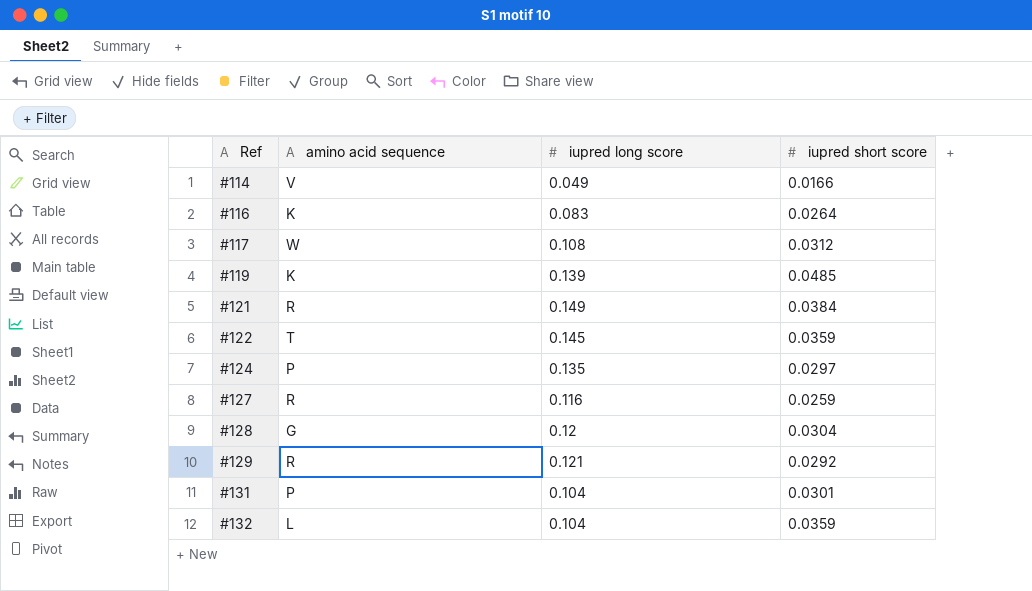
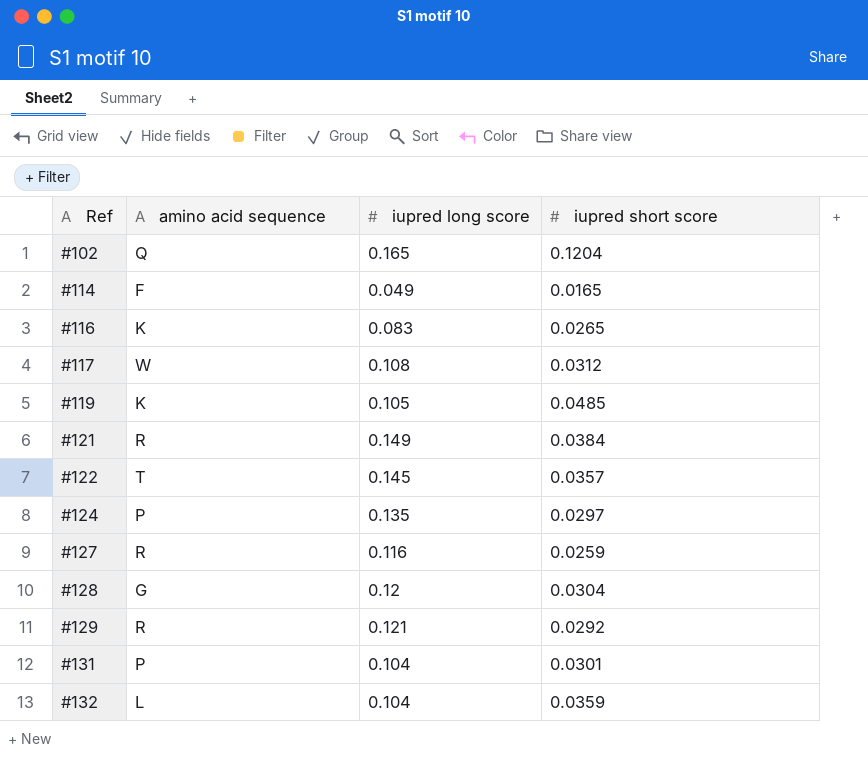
row #102: none -> Q | 0.165 | 0.1204
#114 | amino acid sequence: V -> F
#114 | iupred short score: 0.0166 -> 0.0165
#116 | iupred short score: 0.0264 -> 0.0265
#119 | iupred long score: 0.139 -> 0.105
#122 | iupred short score: 0.0359 -> 0.0357

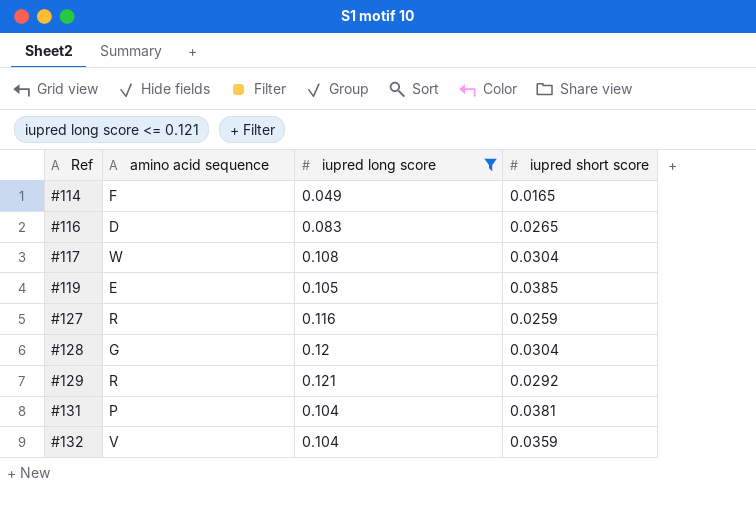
filter: none -> iupred long score <= 0.121
#116 | amino acid sequence: K -> D
#117 | iupred short score: 0.0312 -> 0.0304
#119 | amino acid sequence: K -> E
#119 | iupred short score: 0.0485 -> 0.0385
#131 | iupred short score: 0.0301 -> 0.0381
#132 | amino acid sequence: L -> V

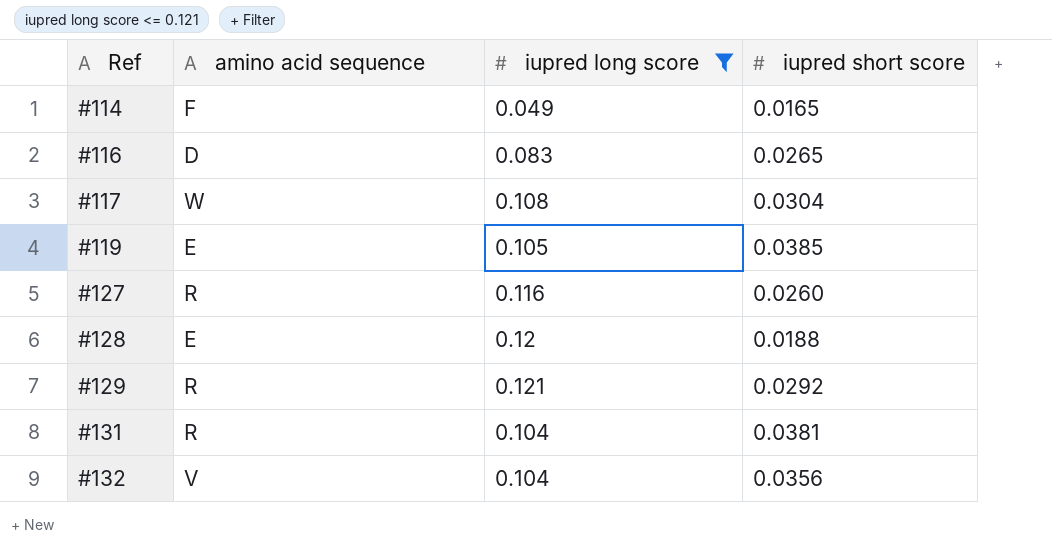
#127 | iupred short score: 0.0259 -> 0.0260
#128 | amino acid sequence: G -> E
#128 | iupred short score: 0.0304 -> 0.0188
#131 | amino acid sequence: P -> R
#132 | iupred short score: 0.0359 -> 0.0356

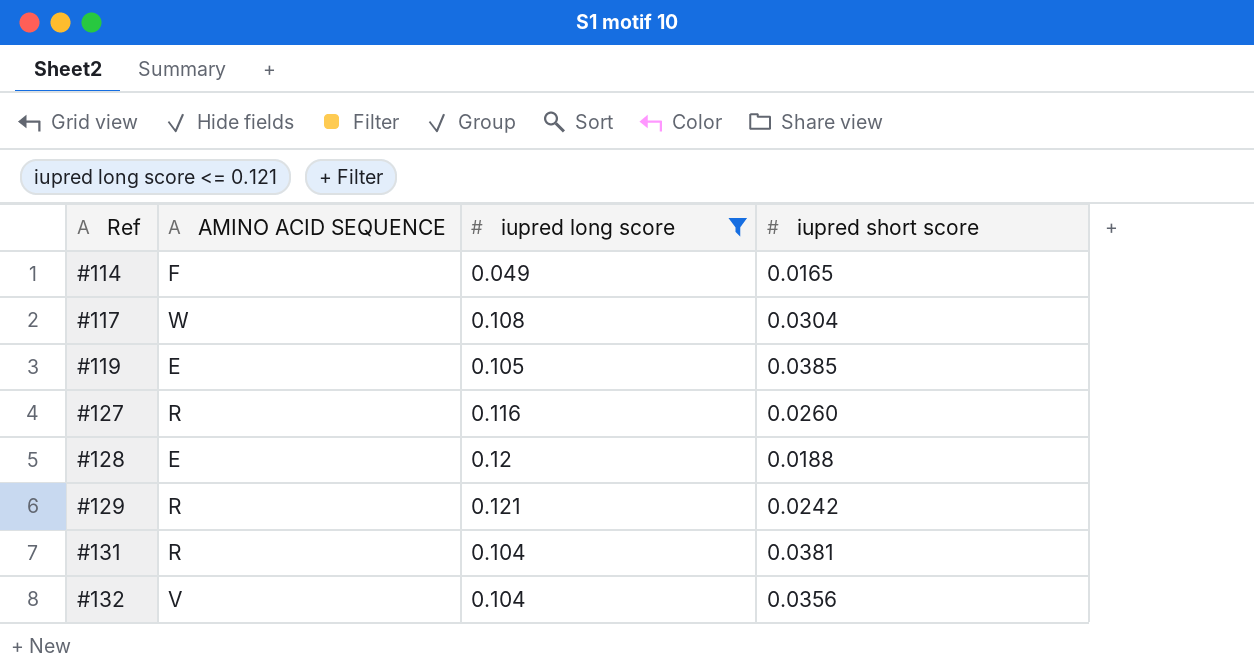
column name: amino acid sequence -> AMINO ACID SEQUENCE
row #116: D | 0.083 | 0.0265 -> none
#129 | iupred short score: 0.0292 -> 0.0242

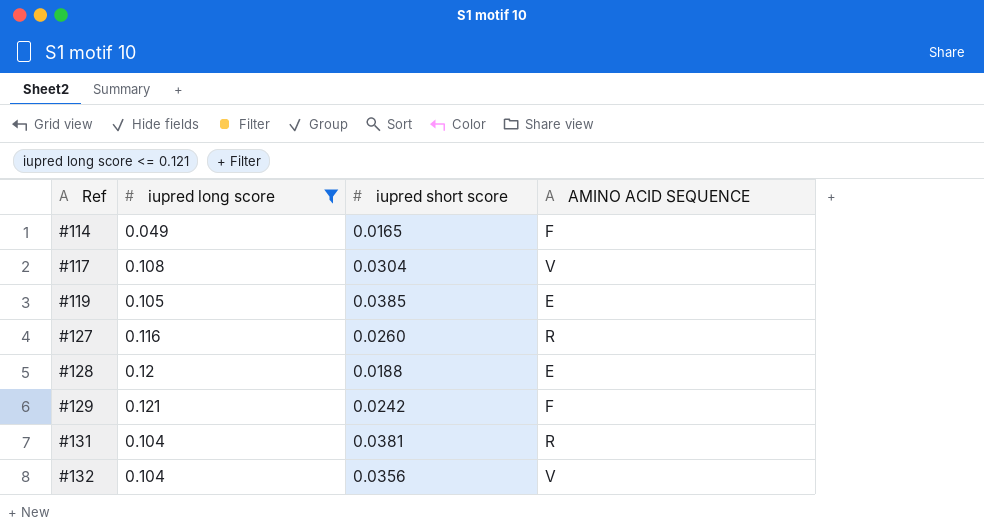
column AMINO ACID SEQUENCE | position: 2 -> 4
#117 | AMINO ACID SEQUENCE: W -> V
#129 | AMINO ACID SEQUENCE: R -> F

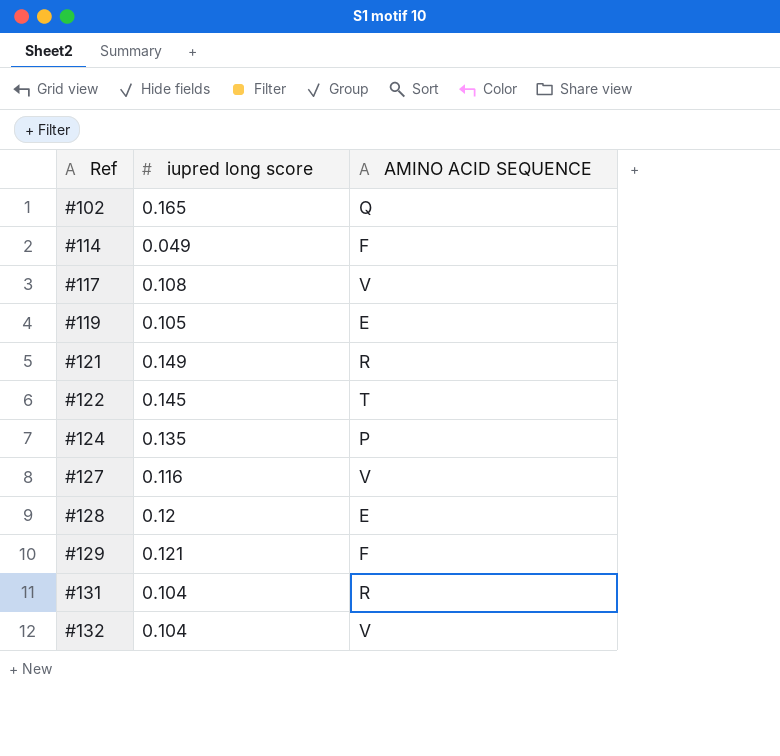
filter: iupred long score <= 0.121 -> none
column iupred short score | position: 3 -> none
#127 | AMINO ACID SEQUENCE: R -> V

